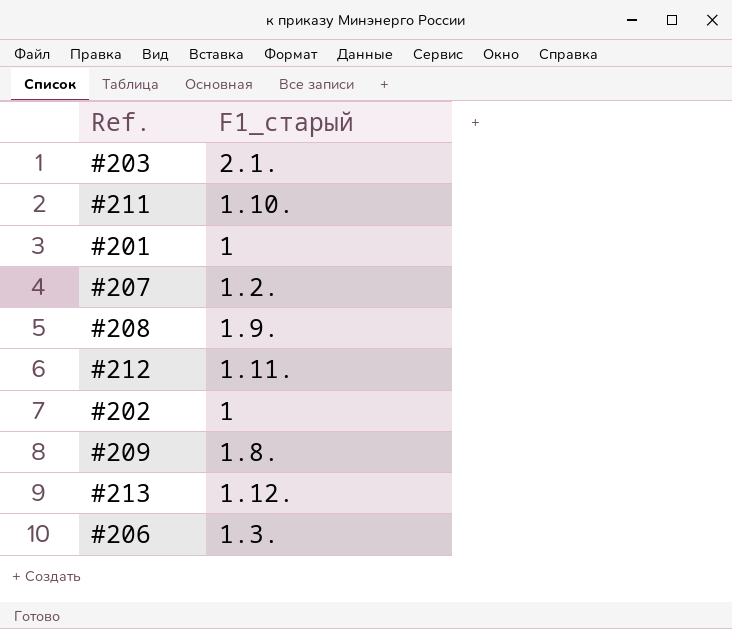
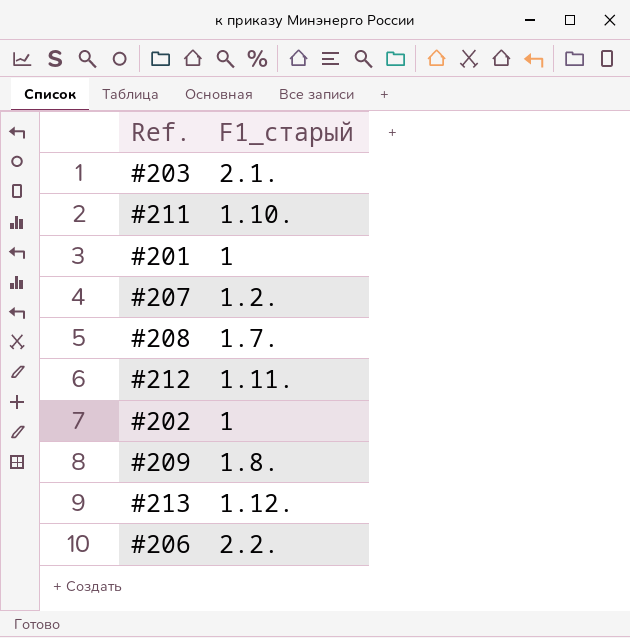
#208 | F1_старый: 1.9. -> 1.7.
#206 | F1_старый: 1.3. -> 2.2.

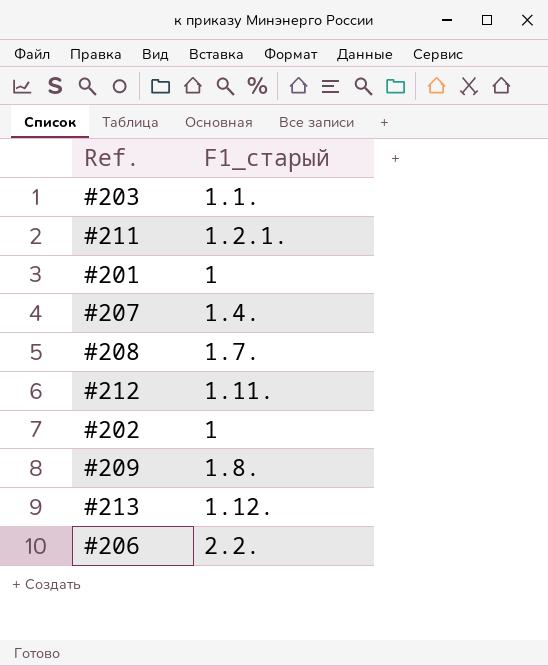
#203 | F1_старый: 2.1. -> 1.1.
#211 | F1_старый: 1.10. -> 1.2.1.
#207 | F1_старый: 1.2. -> 1.4.

